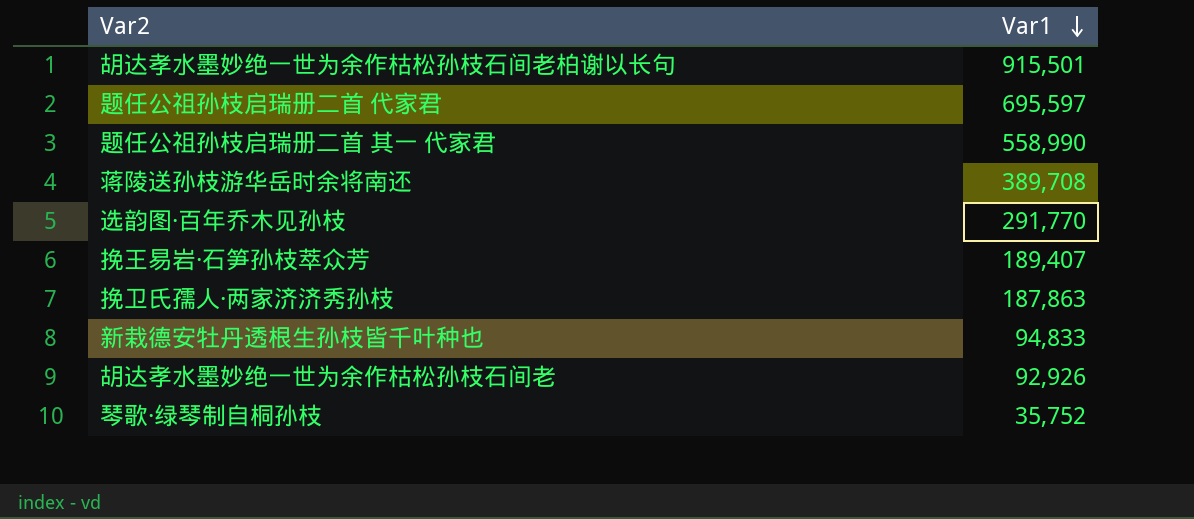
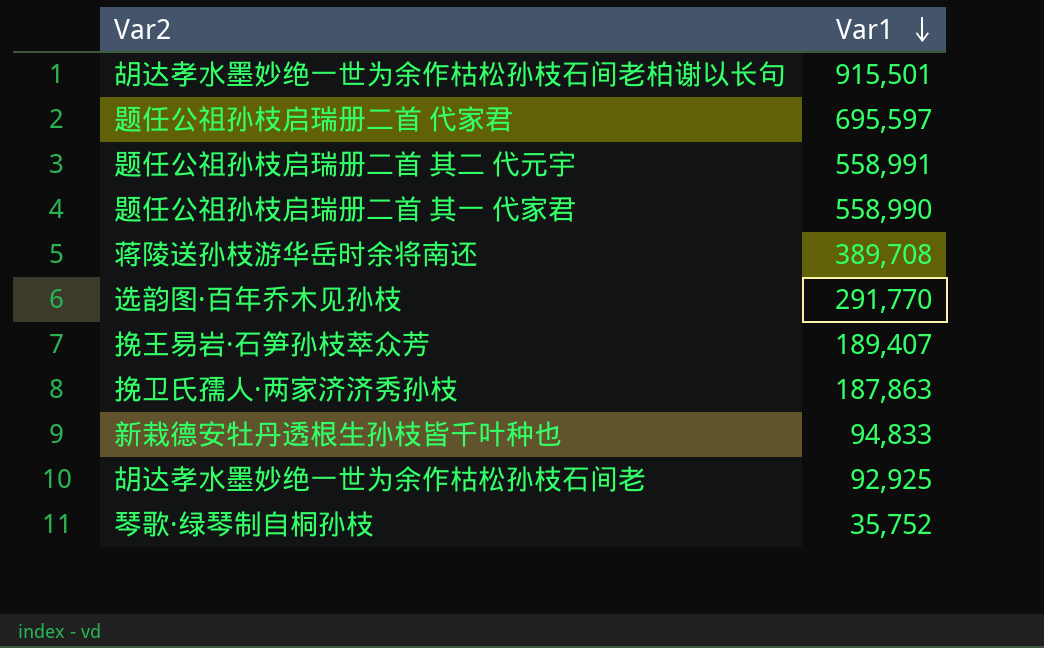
row 题任公祖孙枝启瑞册二首 其二 代元宇: none -> 558,991
胡达孝水墨妙绝一世为余作枯松孙枝石间老 | Var1: 92,926 -> 92,925

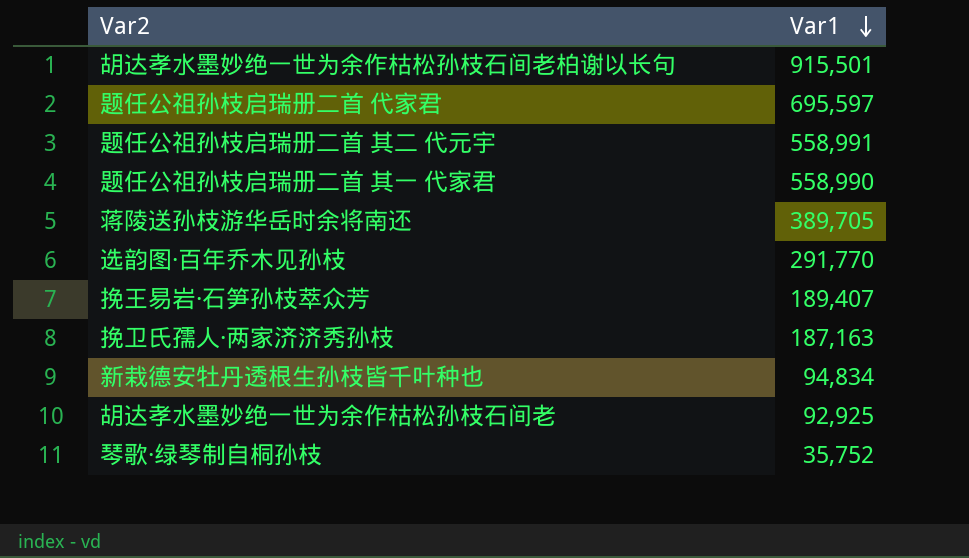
蒋陵送孙枝游华岳时余将南还 | Var1: 389,708 -> 389,705
挽卫氏孺人·两家济济秀孙枝 | Var1: 187,863 -> 187,163
新栽德安牡丹透根生孙枝皆千叶种也 | Var1: 94,833 -> 94,834

